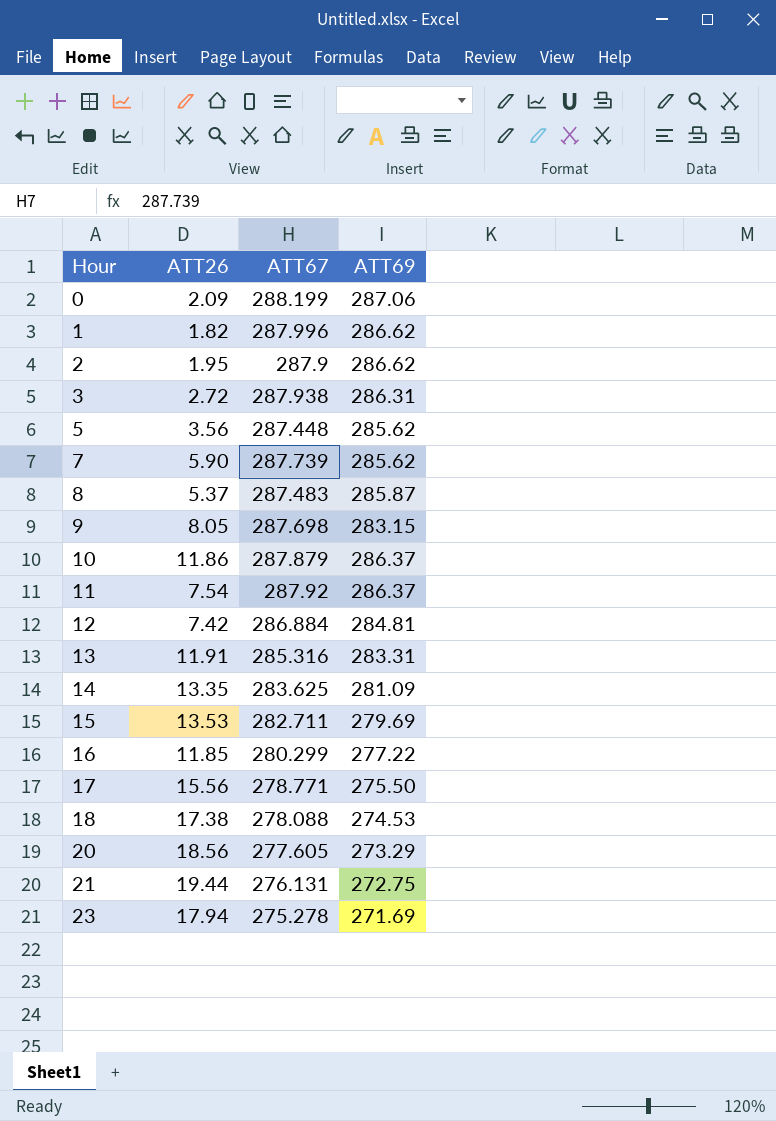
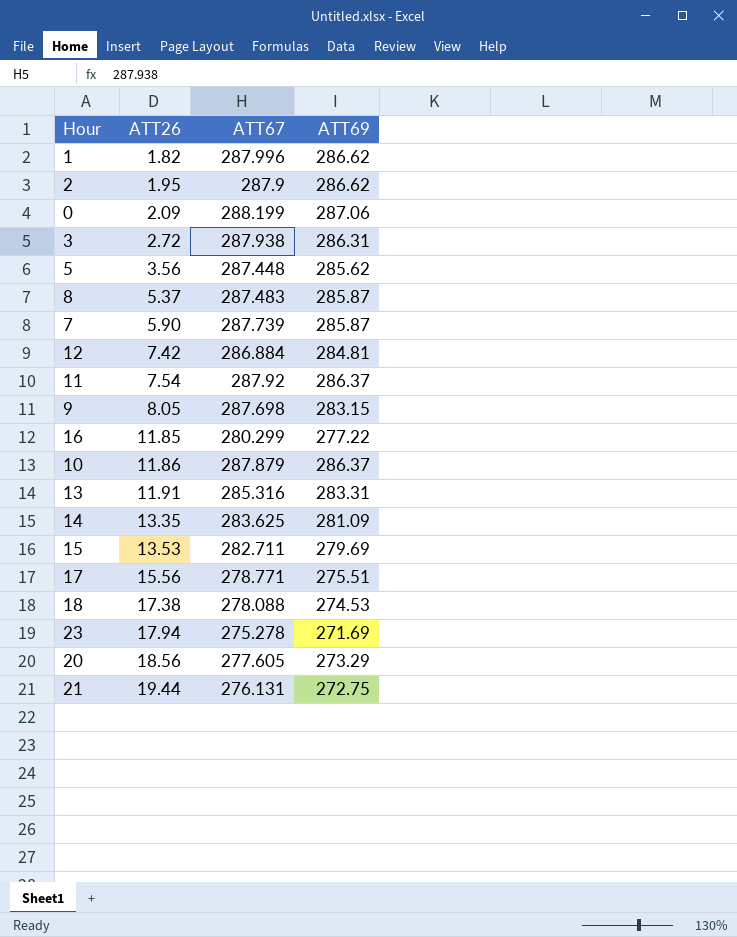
row order: Hour ascending -> ATT26 ascending
7 | ATT69: 285.62 -> 285.87
17 | ATT69: 275.50 -> 275.51

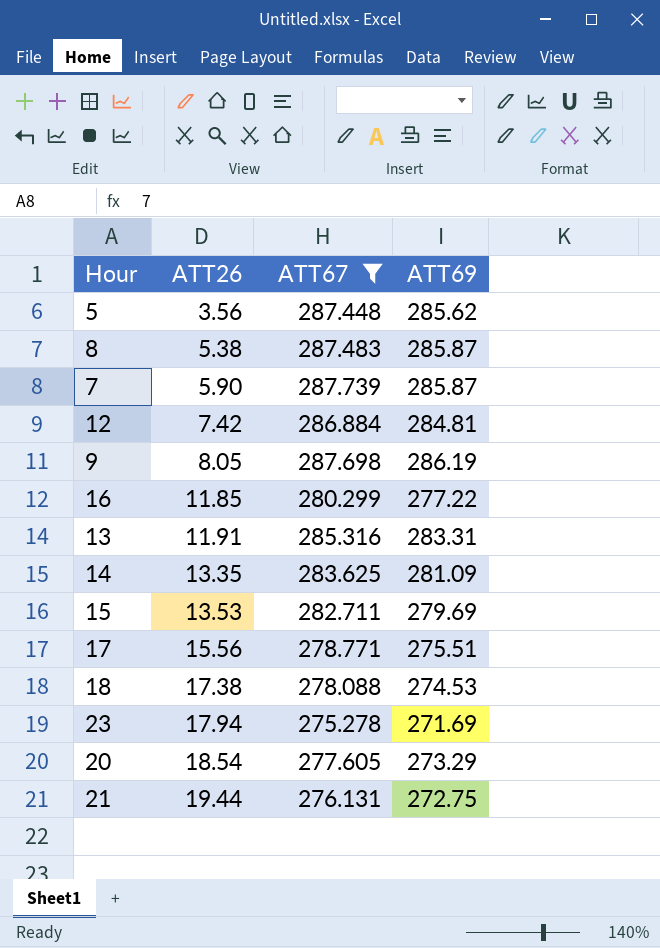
filter: none -> ATT67 <= 287.739
8 | ATT26: 5.37 -> 5.38
9 | ATT69: 283.15 -> 286.19
20 | ATT26: 18.56 -> 18.54

